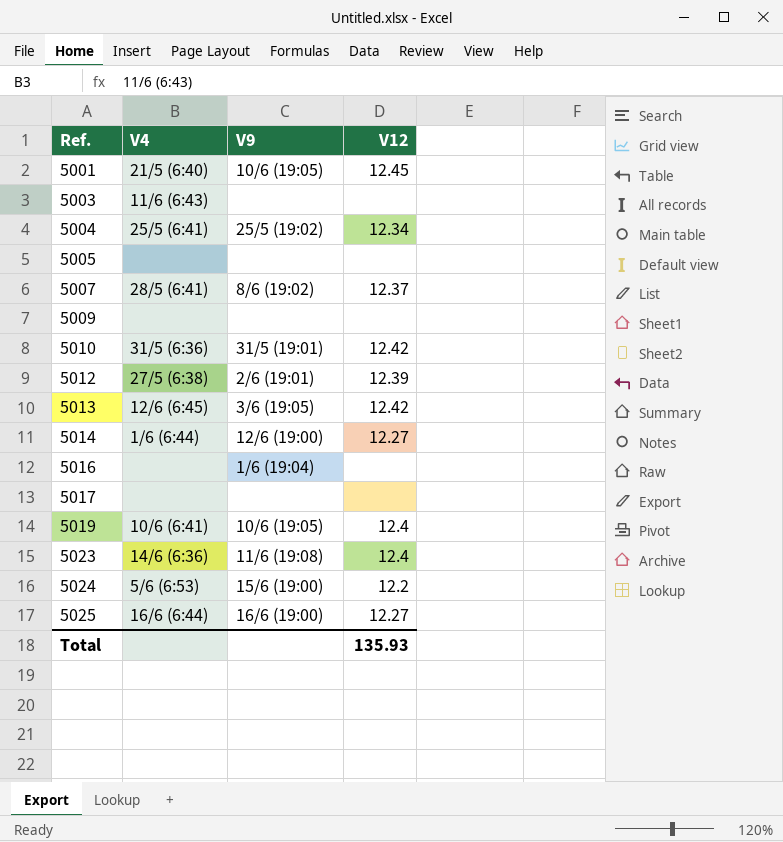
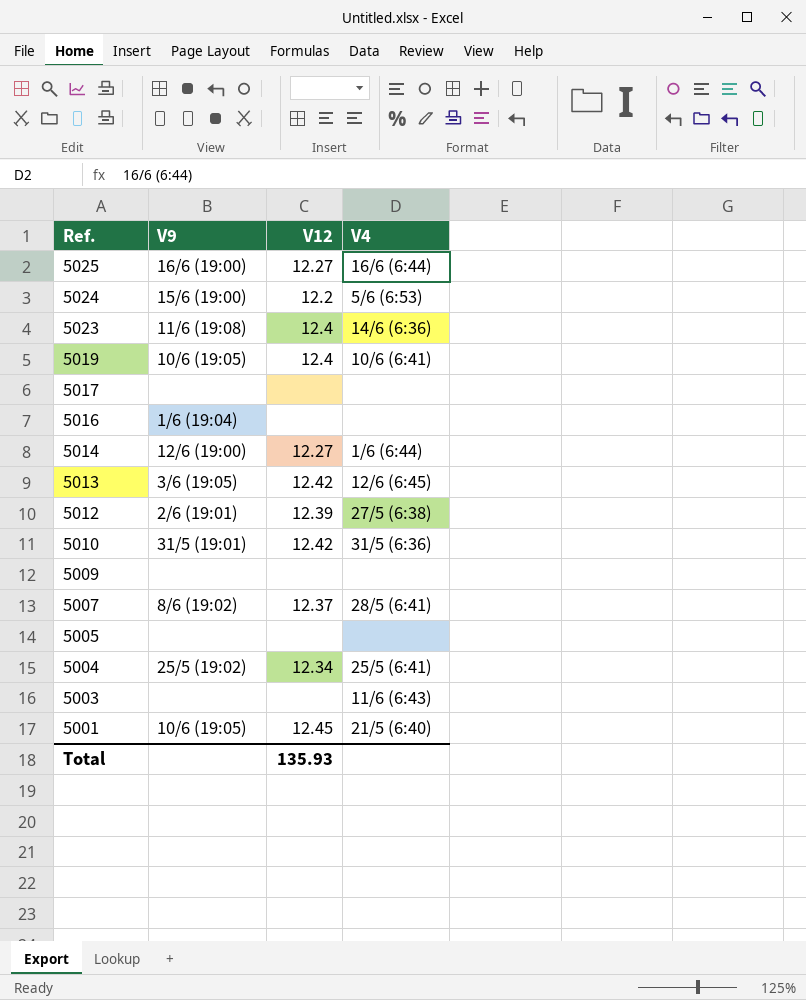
row order: Ref. ascending -> Ref. descending
column V4 | position: 2 -> 4

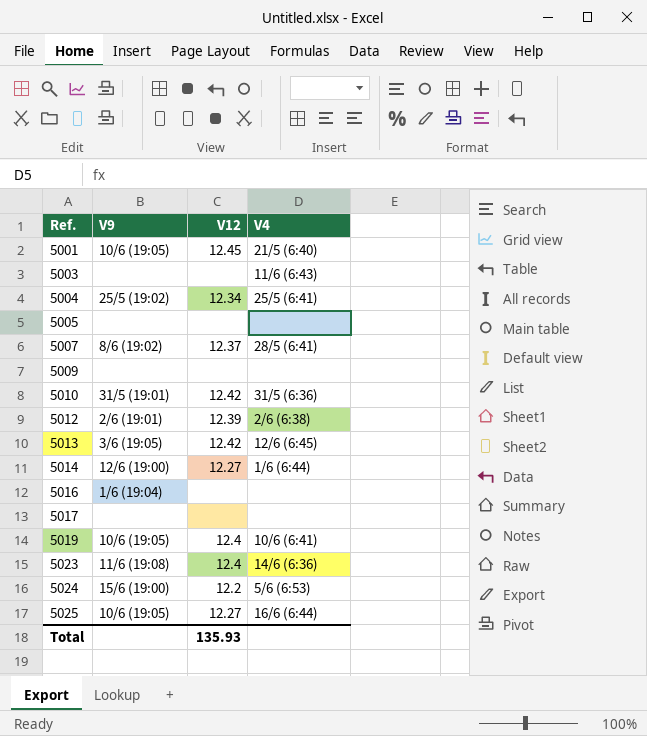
row order: Ref. descending -> Ref. ascending
5012 | V4: 27/5 (6:38) -> 2/6 (6:38)
5025 | V9: 16/6 (19:00) -> 10/6 (19:05)

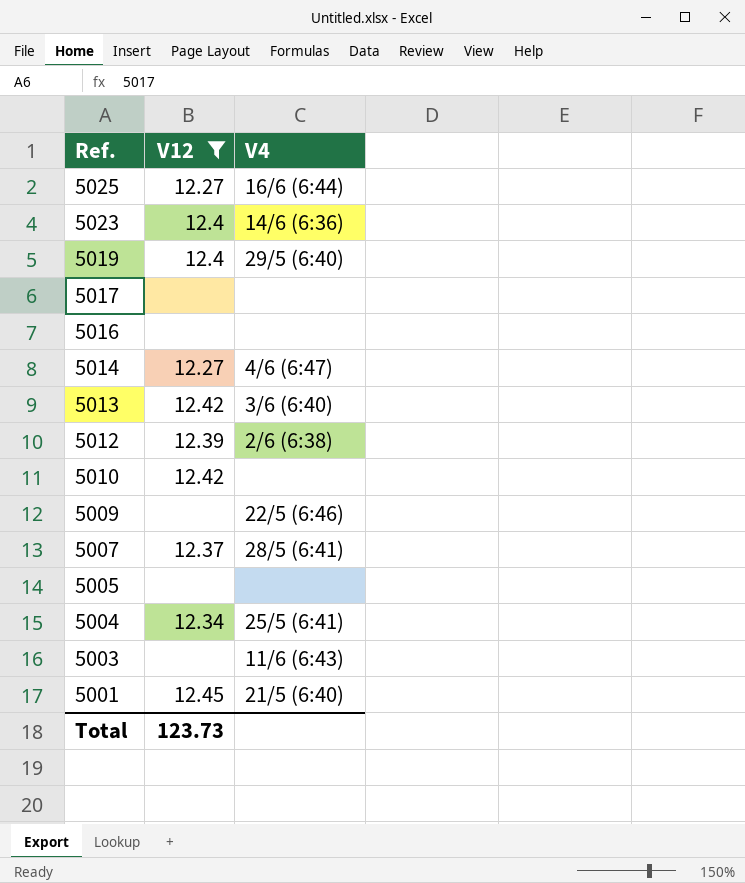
filter: none -> V12 != 12.2
row order: Ref. ascending -> Ref. descending
column V9 | position: 2 -> none
5019 | V4: 10/6 (6:41) -> 29/5 (6:40)
5014 | V4: 1/6 (6:44) -> 4/6 (6:47)
5013 | V4: 12/6 (6:45) -> 3/6 (6:40)
5010 | V4: 31/5 (6:36) -> none
5009 | V4: none -> 22/5 (6:46)
Total | V12: 135.93 -> 123.73

